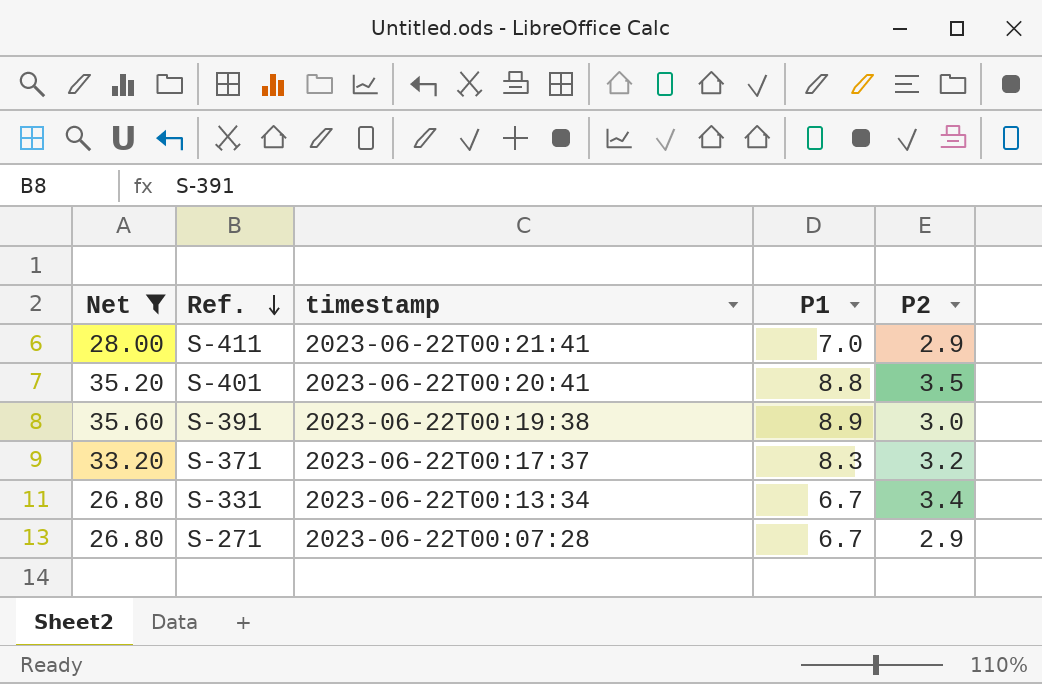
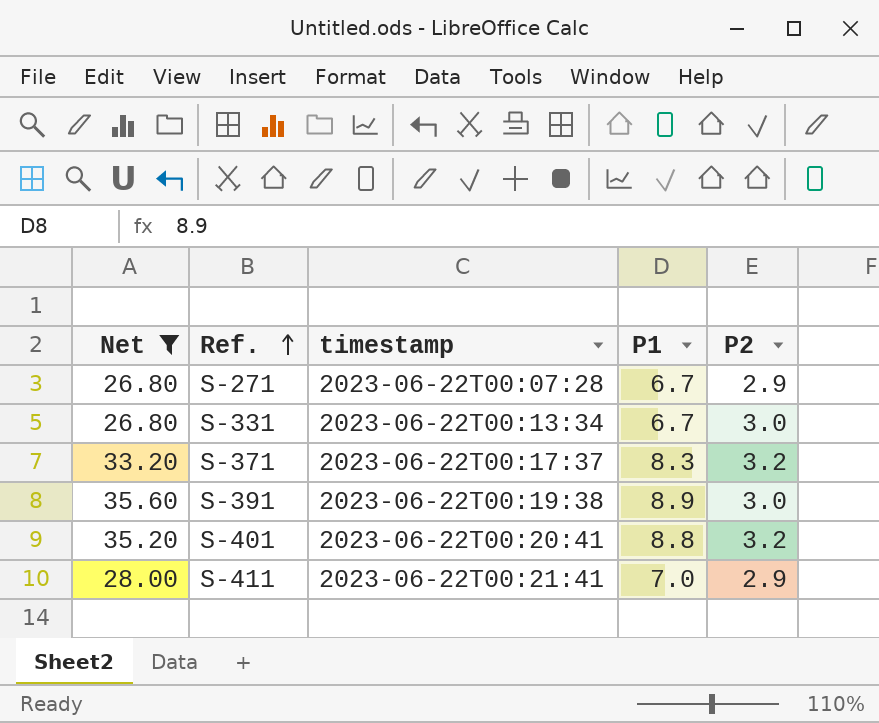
row order: Ref. descending -> Ref. ascending
S-331 | P2: 3.4 -> 3.0
S-401 | P2: 3.5 -> 3.2

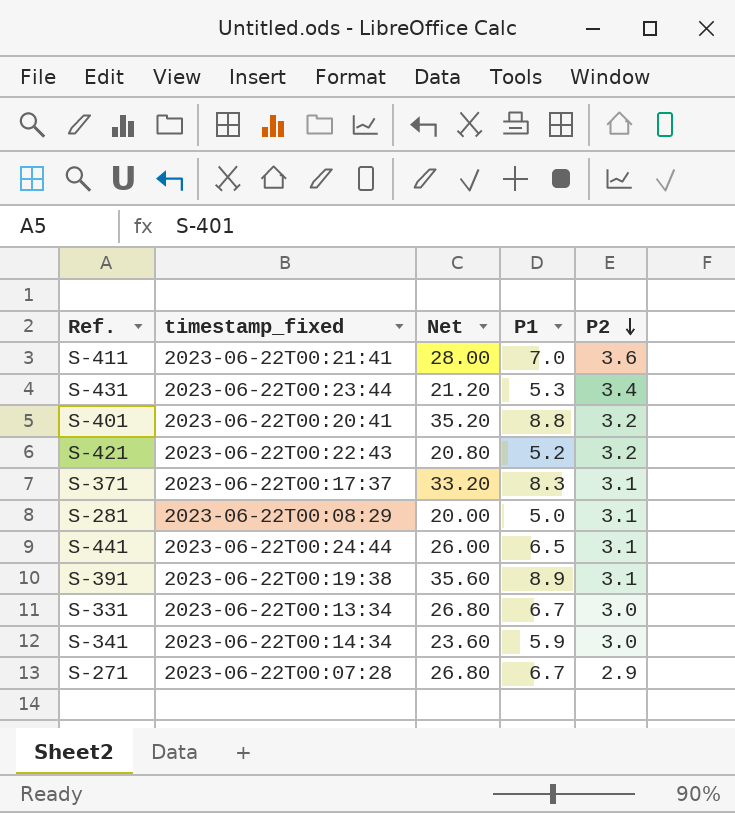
filter: Net >= 26.80 -> none
row order: Ref. ascending -> P2 descending
column name: timestamp -> timestamp_fixed
column Net | position: 1 -> 3
S-411 | P2: 2.9 -> 3.6
S-371 | P2: 3.2 -> 3.1
S-391 | P2: 3.0 -> 3.1

